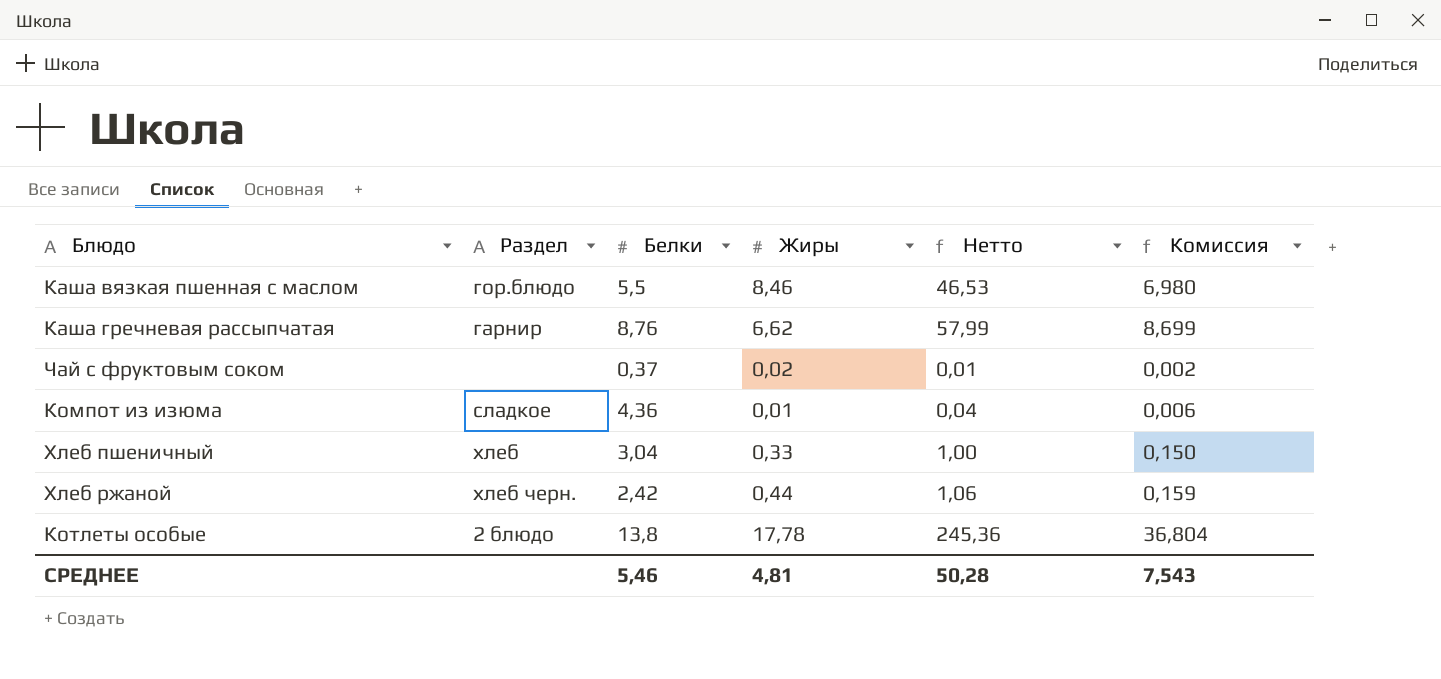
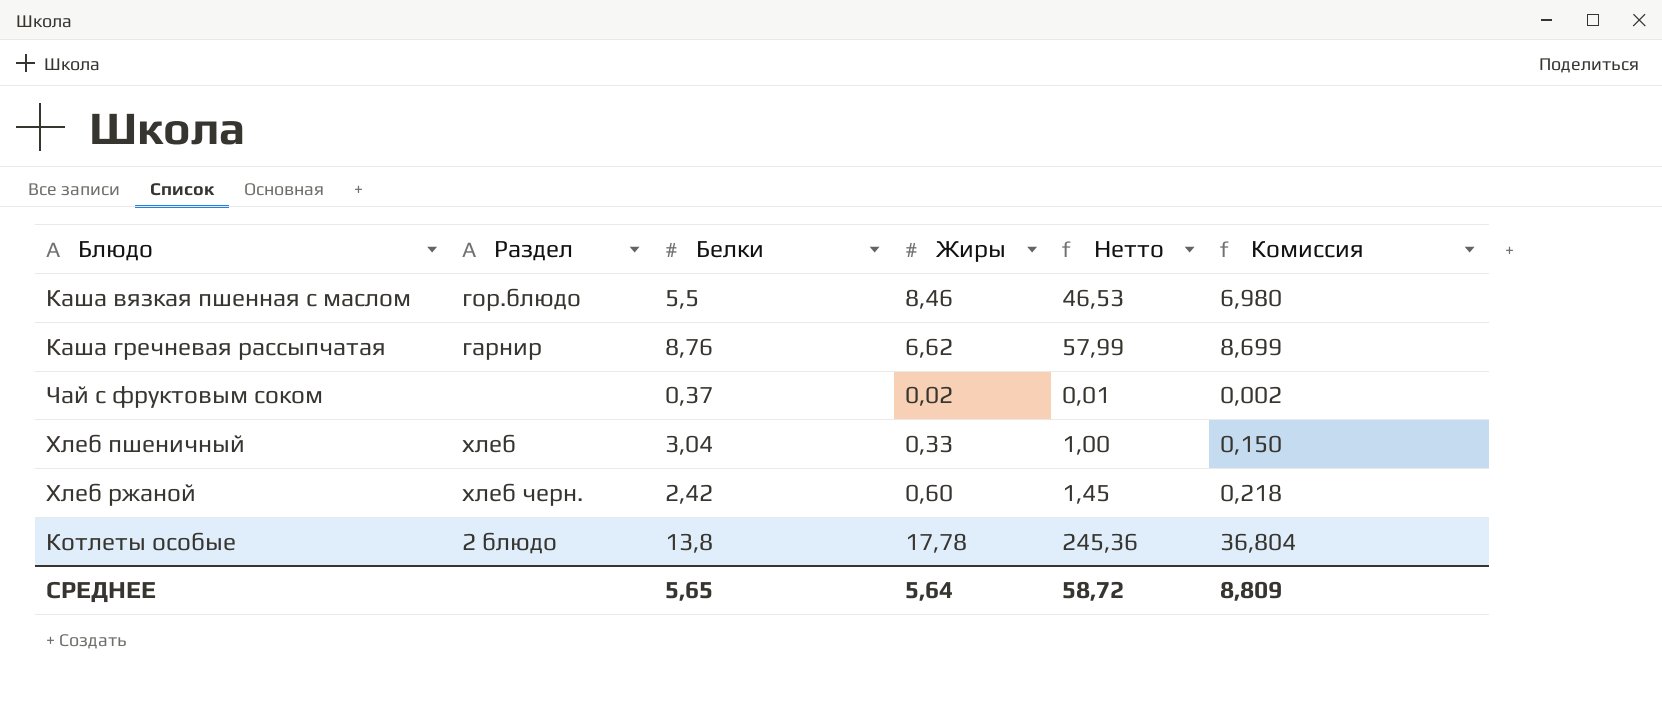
row Компот из изюма: сладкое | 4,36 | 0,01 | 0,04 | 0,006 -> none
Хлеб ржаной | Жиры: 0,44 -> 0,60
Хлеб ржаной | Нетто: 1,06 -> 1,45
Хлеб ржаной | Комиссия: 0,159 -> 0,218
СРЕДНЕЕ | Белки: 5,46 -> 5,65
СРЕДНЕЕ | Жиры: 4,81 -> 5,64
СРЕДНЕЕ | Нетто: 50,28 -> 58,72
СРЕДНЕЕ | Комиссия: 7,543 -> 8,809

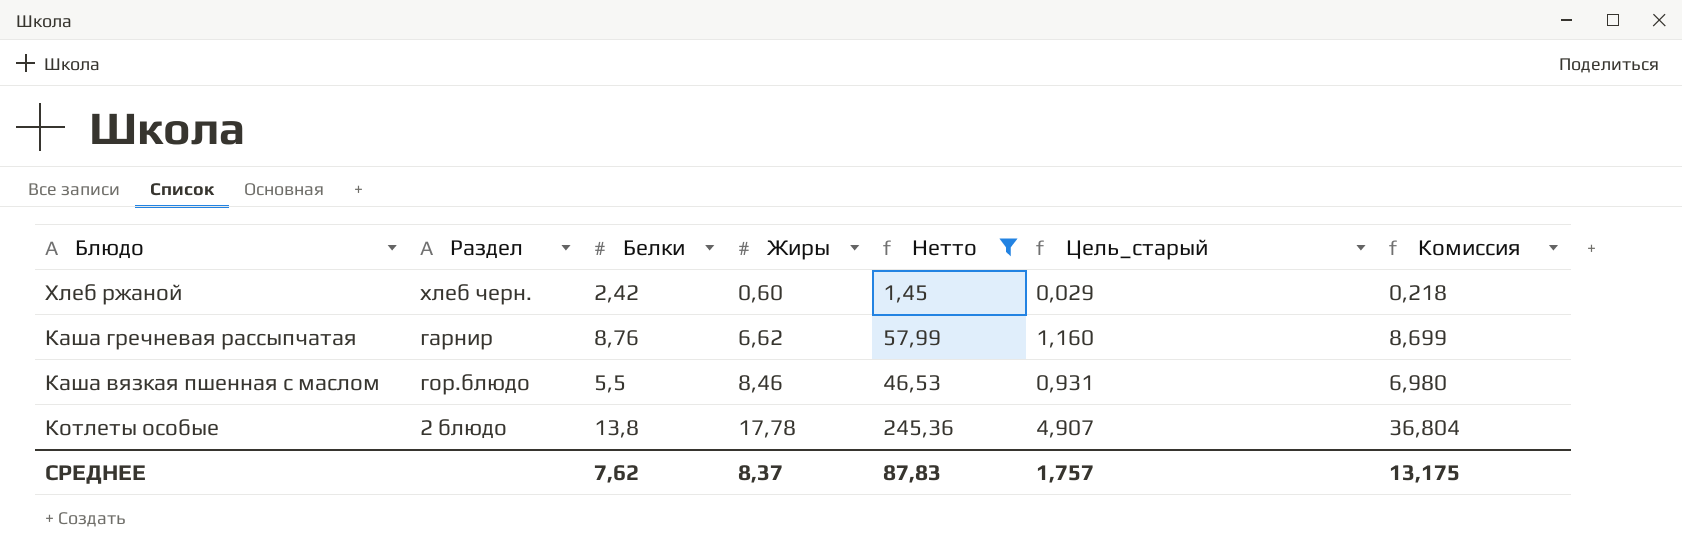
filter: none -> Нетто >= 1,45
row order: none -> Жиры ascending
column Цель_старый | formula: none -> [Нетто] * 0,02
СРЕДНЕЕ | Белки: 5,65 -> 7,62
СРЕДНЕЕ | Жиры: 5,64 -> 8,37
СРЕДНЕЕ | Нетто: 58,72 -> 87,83
СРЕДНЕЕ | Комиссия: 8,809 -> 13,175

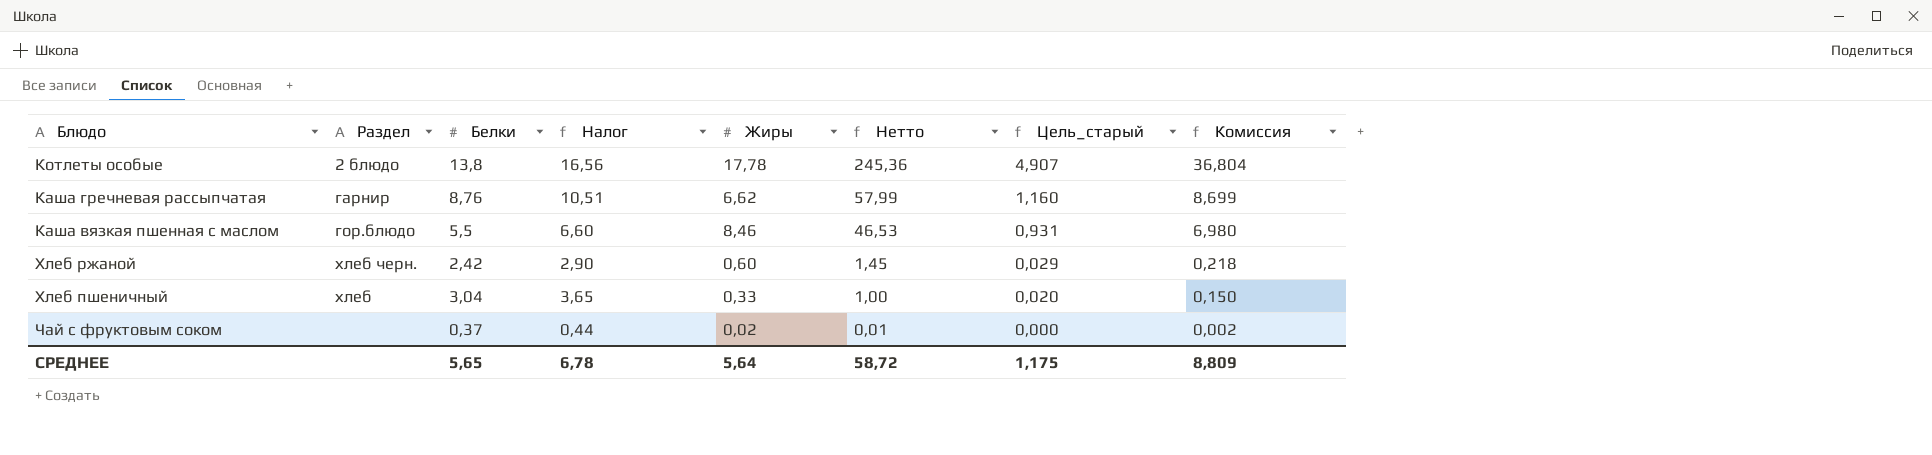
filter: Нетто >= 1,45 -> none
row order: Жиры ascending -> Нетто descending
column Налог | formula: none -> [Белки] * 1,2
СРЕДНЕЕ | Белки: 7,62 -> 5,65
СРЕДНЕЕ | Жиры: 8,37 -> 5,64
СРЕДНЕЕ | Нетто: 87,83 -> 58,72
СРЕДНЕЕ | Цель_старый: 1,757 -> 1,175
СРЕДНЕЕ | Комиссия: 13,175 -> 8,809

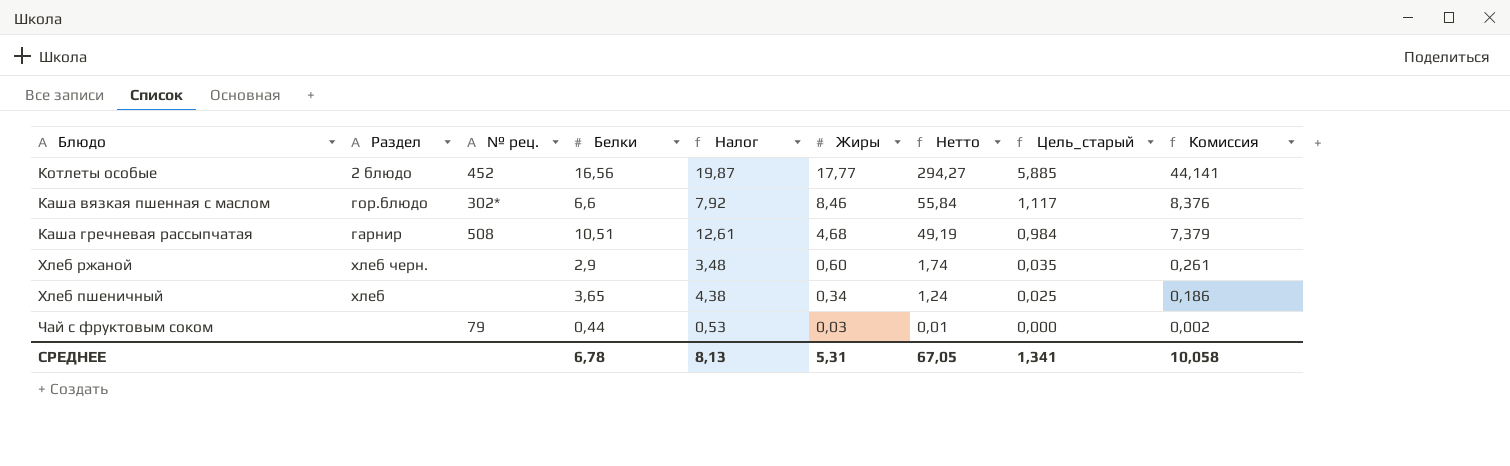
row order: Нетто descending -> Жиры descending
column № рец. | position: none -> 3
Котлеты особые | Белки: 13,8 -> 16,56
Котлеты особые | Налог: 16,56 -> 19,87
Котлеты особые | Жиры: 17,78 -> 17,77
Котлеты особые | Нетто: 245,36 -> 294,27
Котлеты особые | Цель_старый: 4,907 -> 5,885
Котлеты особые | Комиссия: 36,804 -> 44,141
Каша вязкая пшенная с маслом | Белки: 5,5 -> 6,6
Каша вязкая пшенная с маслом | Налог: 6,60 -> 7,92
Каша вязкая пшенная с маслом | Нетто: 46,53 -> 55,84
Каша вязкая пшенная с маслом | Цель_старый: 0,931 -> 1,117
Каша вязкая пшенная с маслом | Комиссия: 6,980 -> 8,376
Каша гречневая рассыпчатая | Белки: 8,76 -> 10,51
Каша гречневая рассыпчатая | Налог: 10,51 -> 12,61
Каша гречневая рассыпчатая | Жиры: 6,62 -> 4,68
Каша гречневая рассыпчатая | Нетто: 57,99 -> 49,19
Каша гречневая рассыпчатая | Цель_старый: 1,160 -> 0,984
Каша гречневая рассыпчатая | Комиссия: 8,699 -> 7,379
Хлеб ржаной | Белки: 2,42 -> 2,9
Хлеб ржаной | Налог: 2,90 -> 3,48
Хлеб ржаной | Нетто: 1,45 -> 1,74
Хлеб ржаной | Цель_старый: 0,029 -> 0,035
Хлеб ржаной | Комиссия: 0,218 -> 0,261
Хлеб пшеничный | Белки: 3,04 -> 3,65
Хлеб пшеничный | Налог: 3,65 -> 4,38
Хлеб пшеничный | Жиры: 0,33 -> 0,34
Хлеб пшеничный | Нетто: 1,00 -> 1,24
Хлеб пшеничный | Цель_старый: 0,020 -> 0,025
Хлеб пшеничный | Комиссия: 0,150 -> 0,186
Чай с фруктовым соком | Белки: 0,37 -> 0,44
Чай с фруктовым соком | Налог: 0,44 -> 0,53
Чай с фруктовым соком | Жиры: 0,02 -> 0,03
СРЕДНЕЕ | Белки: 5,65 -> 6,78
СРЕДНЕЕ | Налог: 6,78 -> 8,13
СРЕДНЕЕ | Жиры: 5,64 -> 5,31
СРЕДНЕЕ | Нетто: 58,72 -> 67,05
СРЕДНЕЕ | Цель_старый: 1,175 -> 1,341
СРЕДНЕЕ | Комиссия: 8,809 -> 10,058

